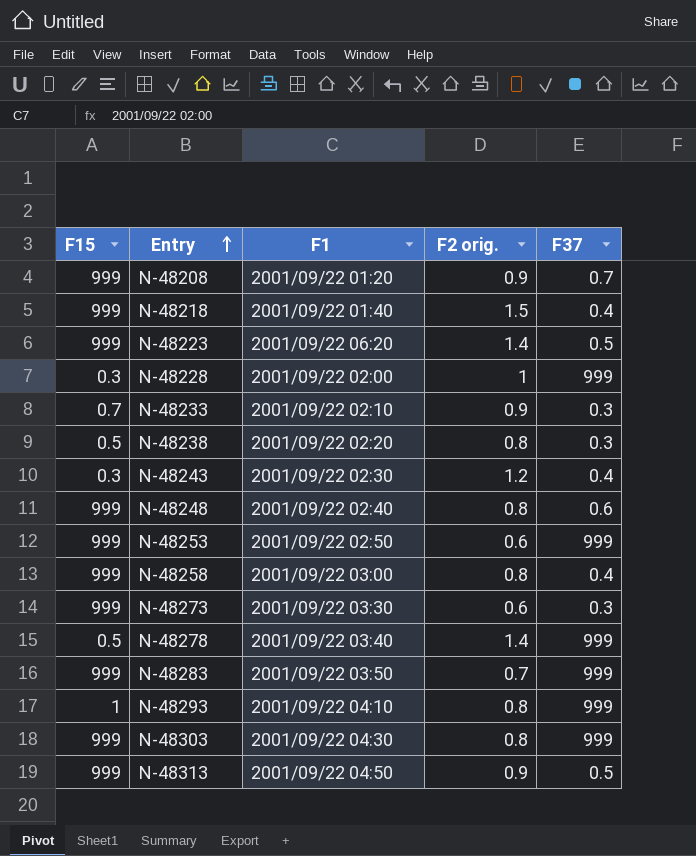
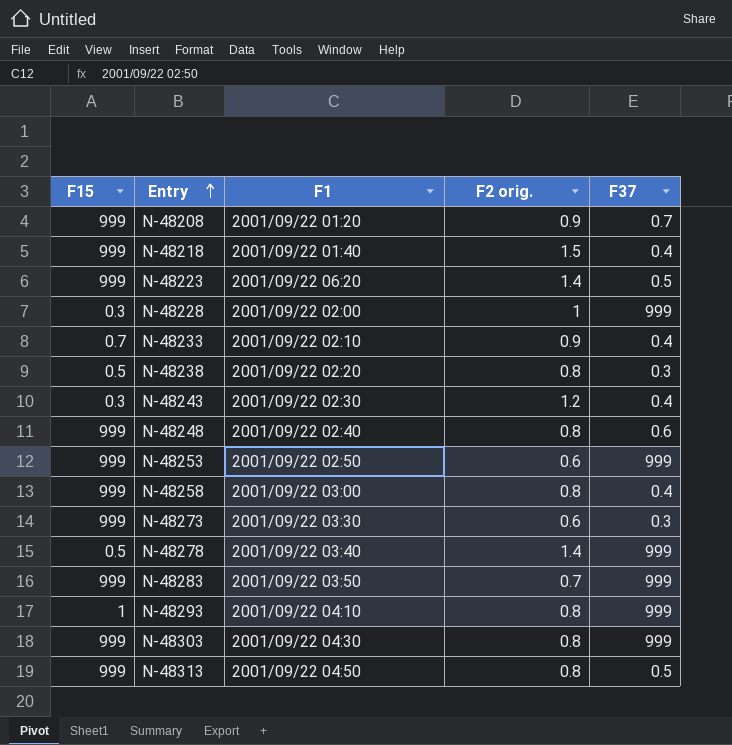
N-48233 | F37: 0.3 -> 0.4
N-48313 | F2 orig.: 0.9 -> 0.8

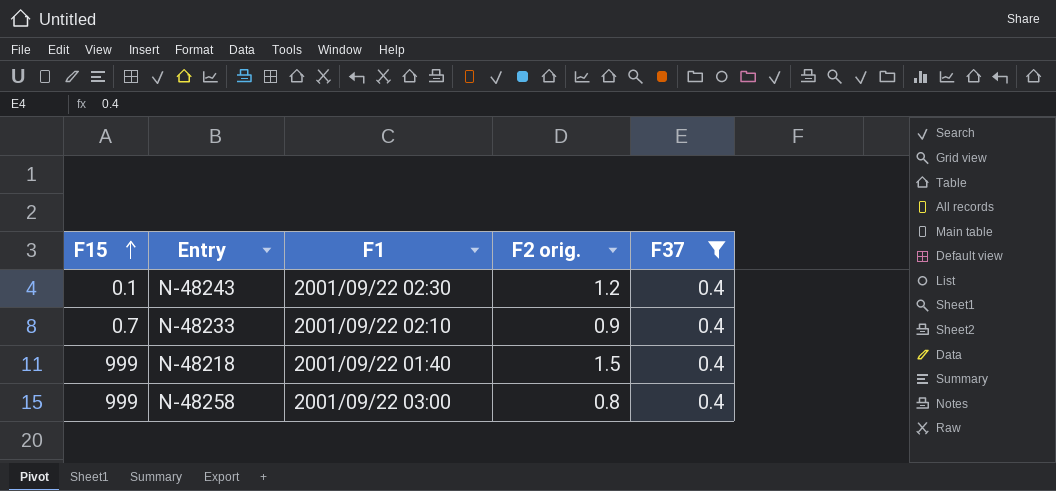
filter: none -> F37 = 0.4
row order: Entry ascending -> F15 ascending
N-48243 | F15: 0.3 -> 0.1

